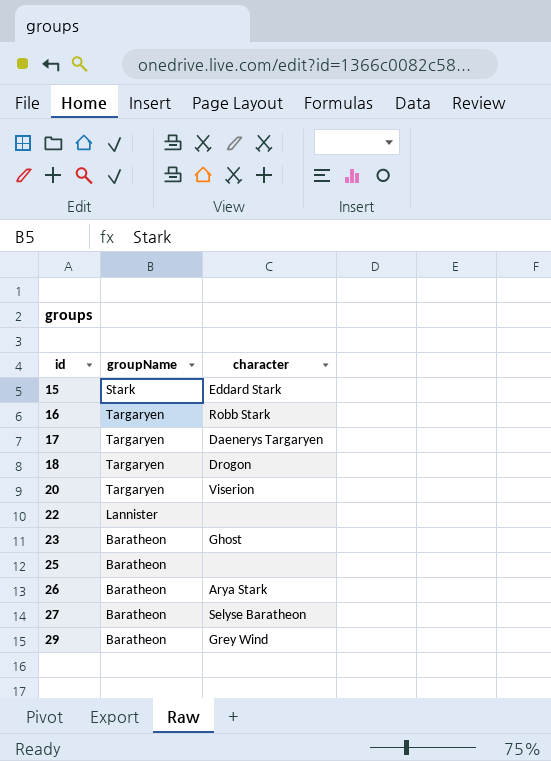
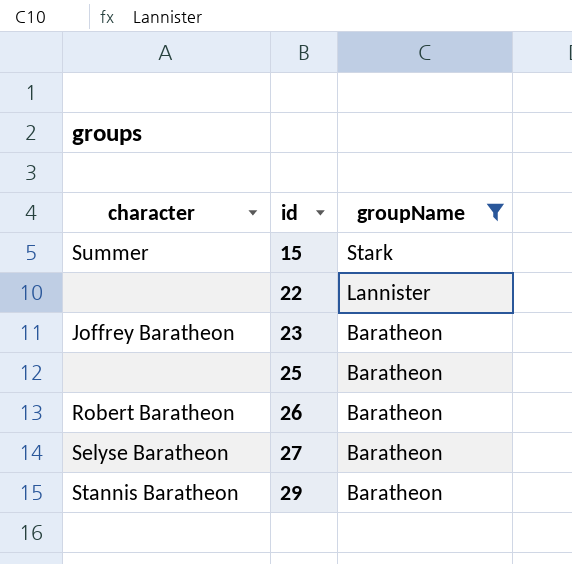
filter: none -> groupName != Targaryen
column character | position: 3 -> 1
15 | character: Eddard Stark -> Summer
23 | character: Ghost -> Joffrey Baratheon
26 | character: Arya Stark -> Robert Baratheon
29 | character: Grey Wind -> Stannis Baratheon

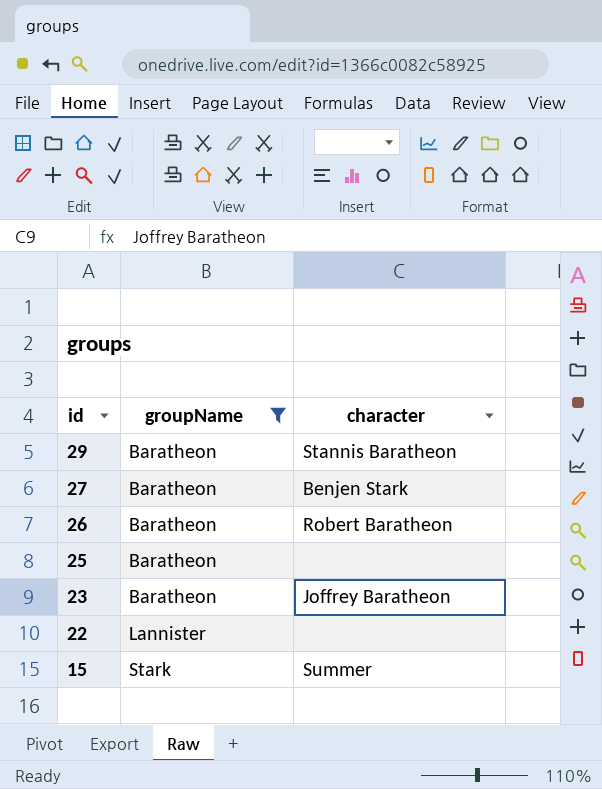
row order: id ascending -> id descending
column character | position: 1 -> 3
27 | character: Selyse Baratheon -> Benjen Stark

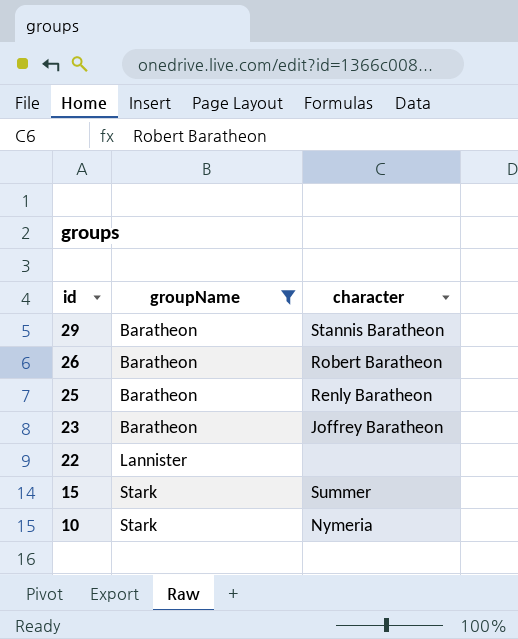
row 27: Baratheon | Benjen Stark -> none
25 | character: none -> Renly Baratheon
row 10: none -> Stark | Nymeria

